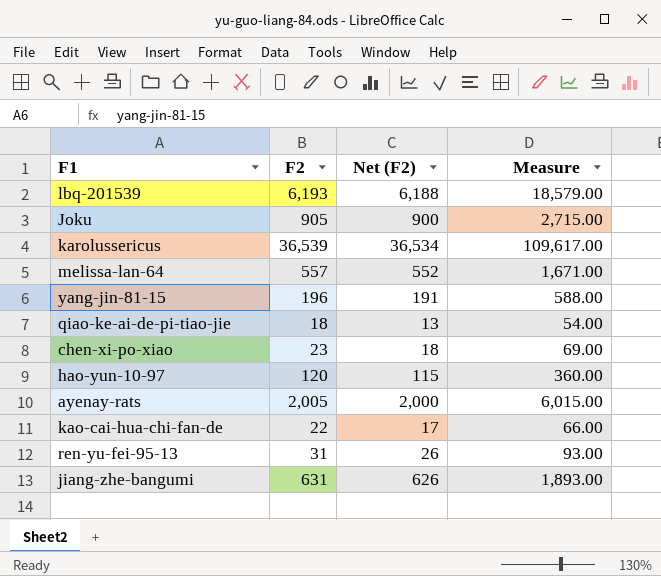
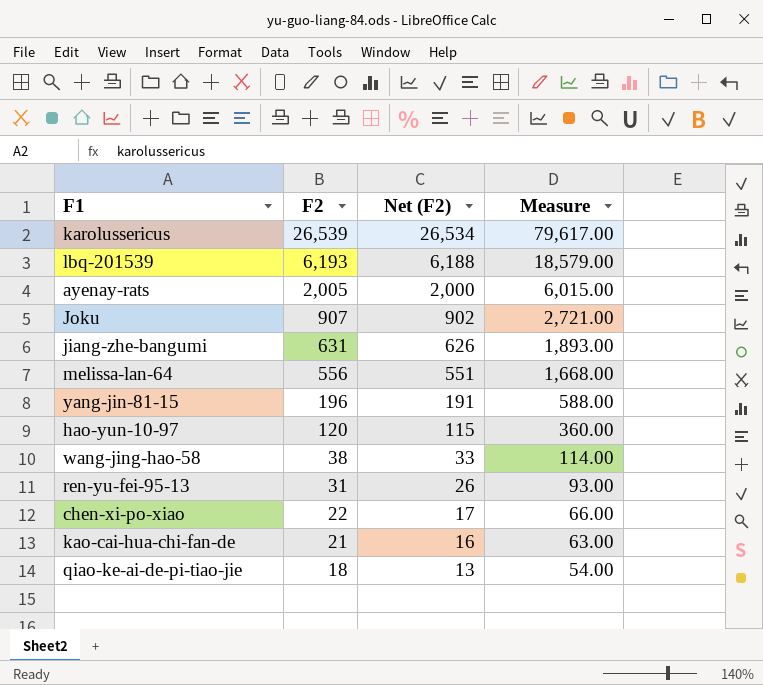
row order: none -> F2 descending
karolussericus | F2: 36,539 -> 26,539
karolussericus | Net (F2): 36,534 -> 26,534
karolussericus | Measure: 109,617.00 -> 79,617.00
Joku | F2: 905 -> 907
Joku | Net (F2): 900 -> 902
Joku | Measure: 2,715.00 -> 2,721.00
melissa-lan-64 | F2: 557 -> 556
melissa-lan-64 | Net (F2): 552 -> 551
melissa-lan-64 | Measure: 1,671.00 -> 1,668.00
row wang-jing-hao-58: none -> 38 | 33 | 114.00
chen-xi-po-xiao | F2: 23 -> 22
chen-xi-po-xiao | Net (F2): 18 -> 17
chen-xi-po-xiao | Measure: 69.00 -> 66.00
kao-cai-hua-chi-fan-de | F2: 22 -> 21
kao-cai-hua-chi-fan-de | Net (F2): 17 -> 16
kao-cai-hua-chi-fan-de | Measure: 66.00 -> 63.00

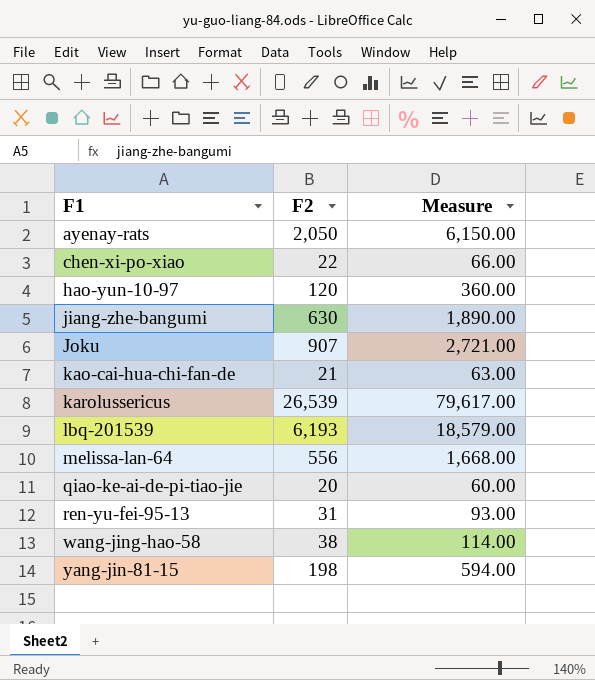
row order: F2 descending -> F1 ascending
column Net (F2) | formula: [F2] - 5 -> none
ayenay-rats | F2: 2,005 -> 2,050
ayenay-rats | Measure: 6,015.00 -> 6,150.00
jiang-zhe-bangumi | F2: 631 -> 630
jiang-zhe-bangumi | Measure: 1,893.00 -> 1,890.00
qiao-ke-ai-de-pi-tiao-jie | F2: 18 -> 20
qiao-ke-ai-de-pi-tiao-jie | Measure: 54.00 -> 60.00
yang-jin-81-15 | F2: 196 -> 198
yang-jin-81-15 | Measure: 588.00 -> 594.00

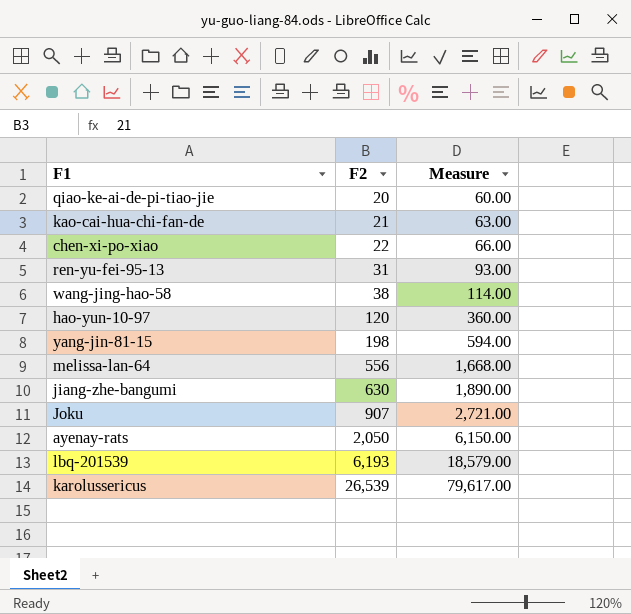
row order: F1 ascending -> F2 ascending

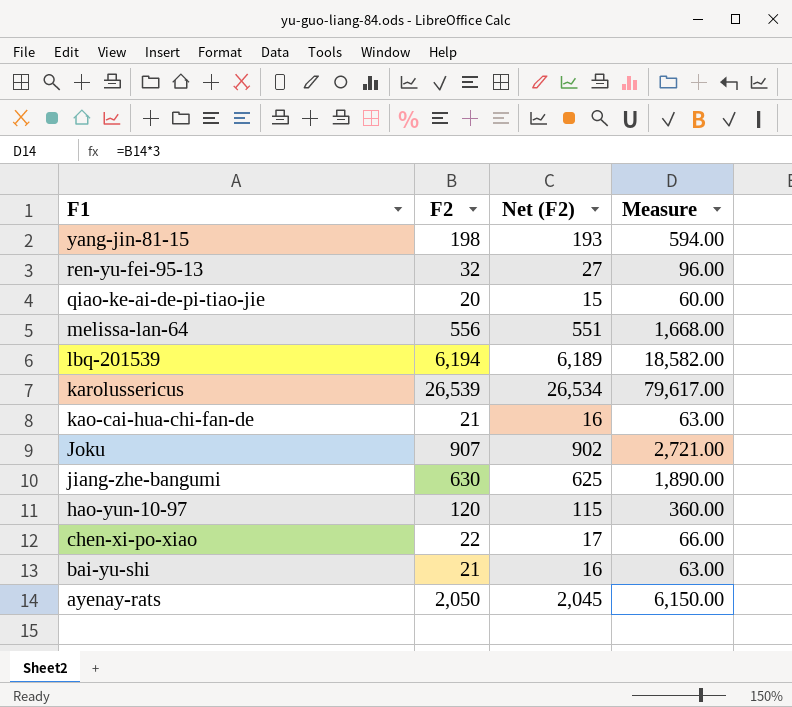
row order: F2 ascending -> F1 descending
column Net (F2) | formula: none -> [F2] - 5
row wang-jing-hao-58: 38 | 114.00 -> none
ren-yu-fei-95-13 | F2: 31 -> 32
ren-yu-fei-95-13 | Measure: 93.00 -> 96.00
lbq-201539 | F2: 6,193 -> 6,194
lbq-201539 | Measure: 18,579.00 -> 18,582.00
row bai-yu-shi: none -> 21 | 16 | 63.00

